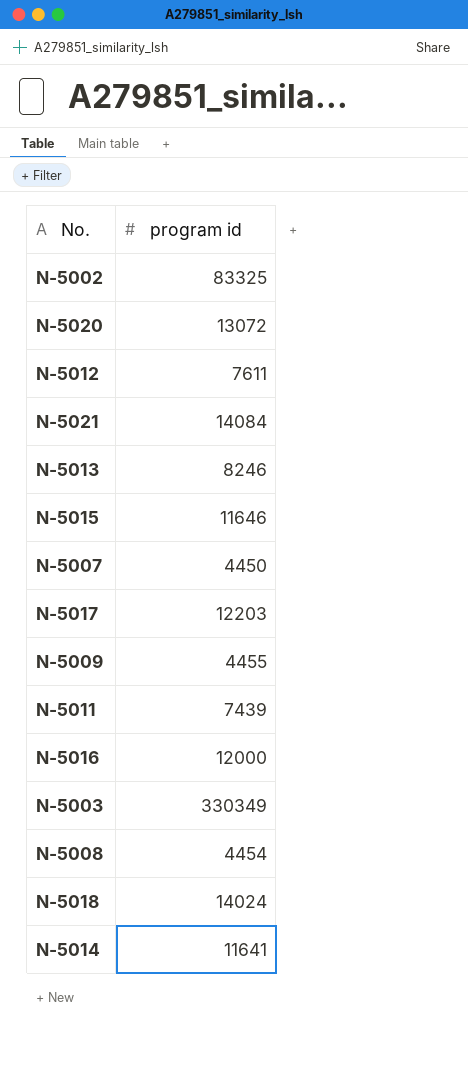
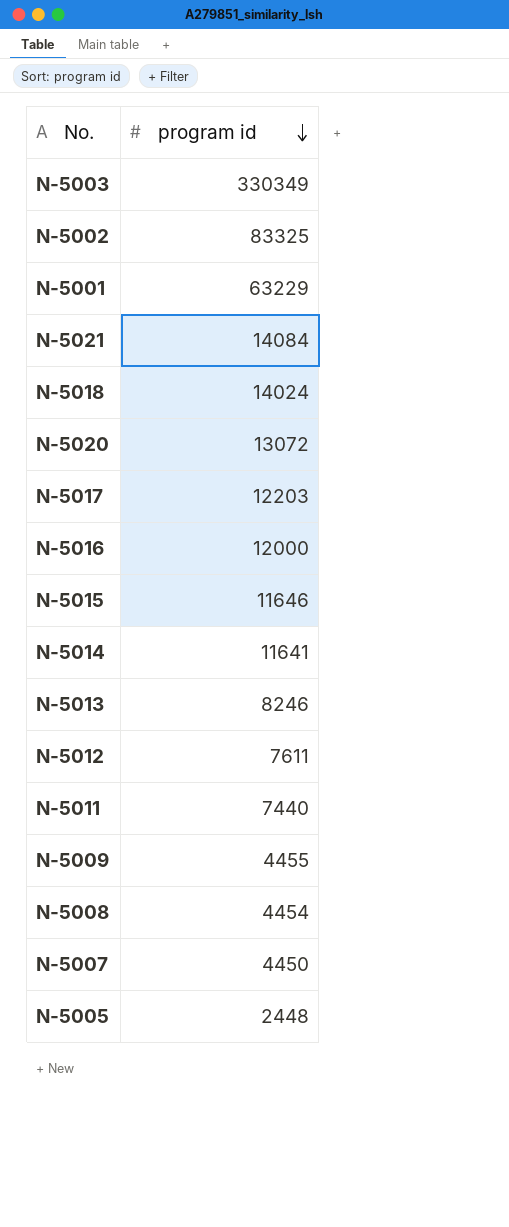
row order: none -> program id descending
row N-5001: none -> 63229
N-5011 | program id: 7439 -> 7440
row N-5005: none -> 2448

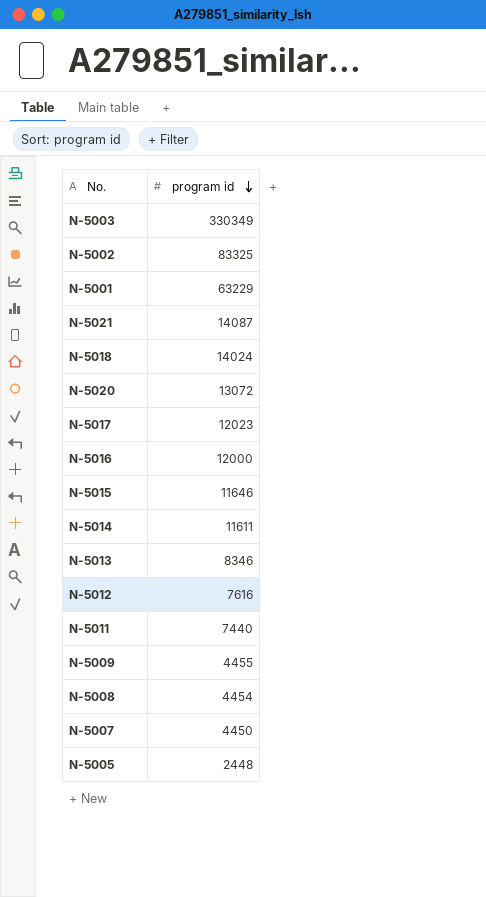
N-5021 | program id: 14084 -> 14087
N-5017 | program id: 12203 -> 12023
N-5014 | program id: 11641 -> 11611
N-5013 | program id: 8246 -> 8346
N-5012 | program id: 7611 -> 7616

